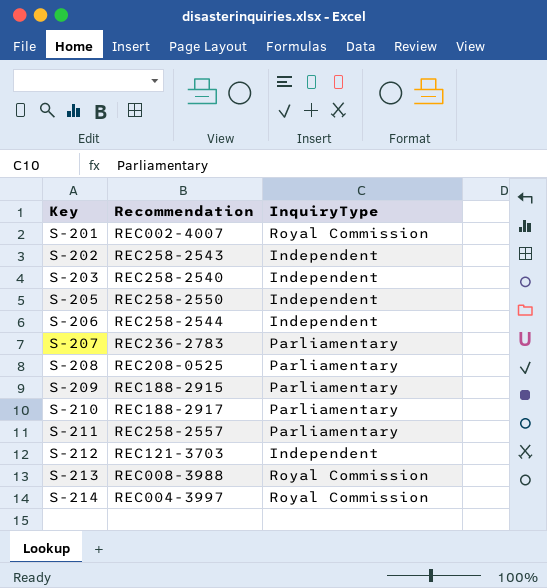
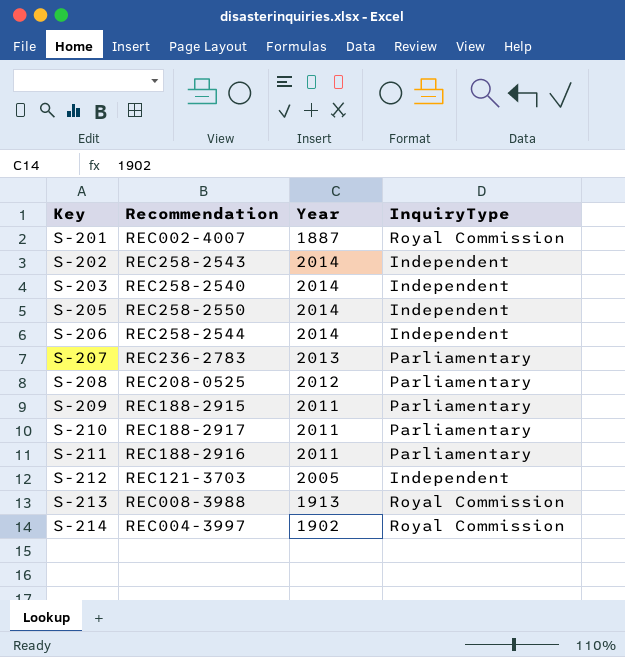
column Year | position: none -> 3
S-211 | Recommendation: REC258-2557 -> REC188-2916

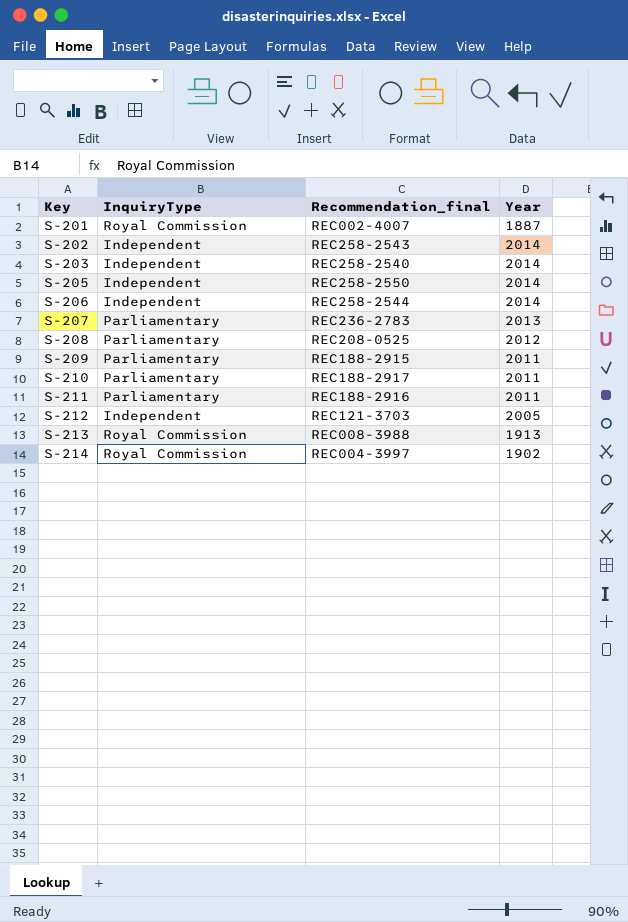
column InquiryType | position: 4 -> 2
column name: Recommendation -> Recommendation_final

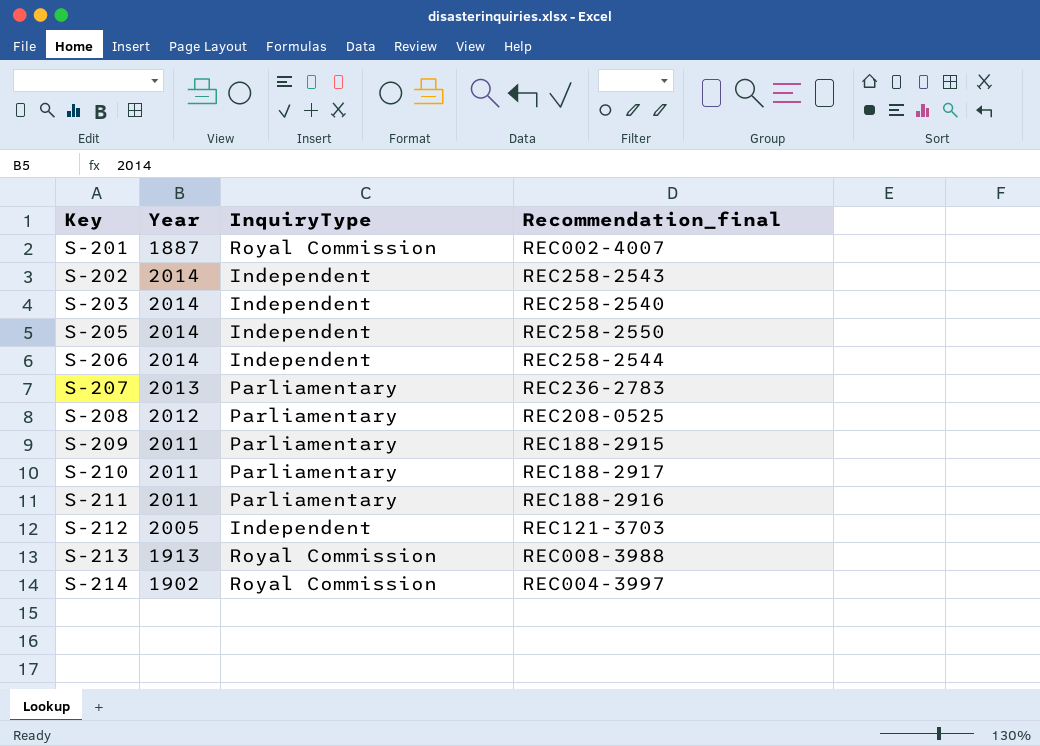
column Year | position: 4 -> 2

